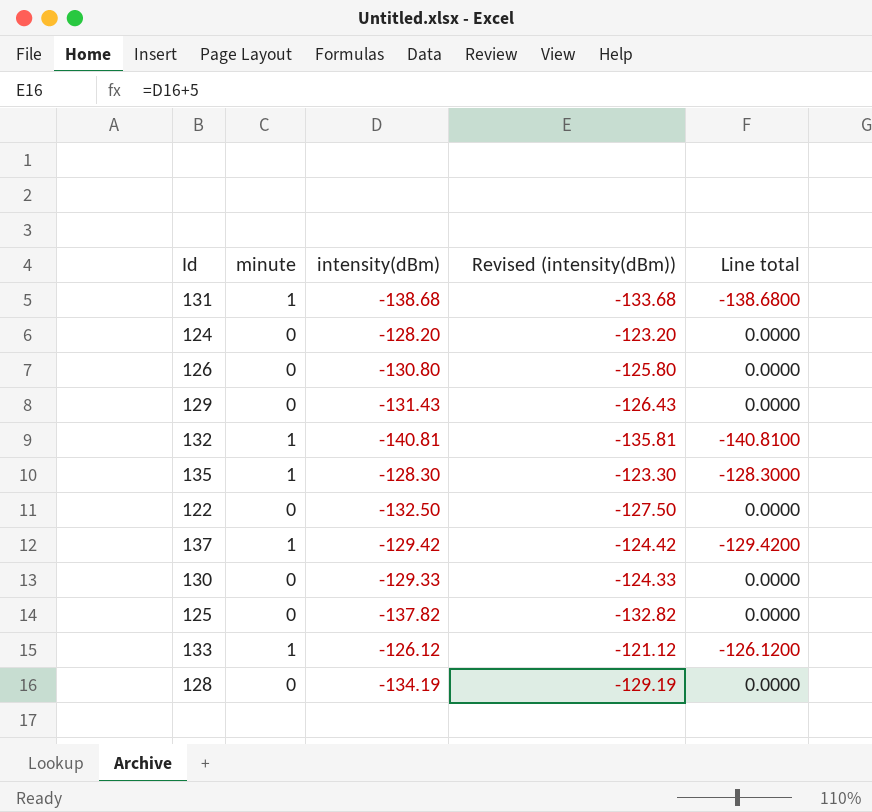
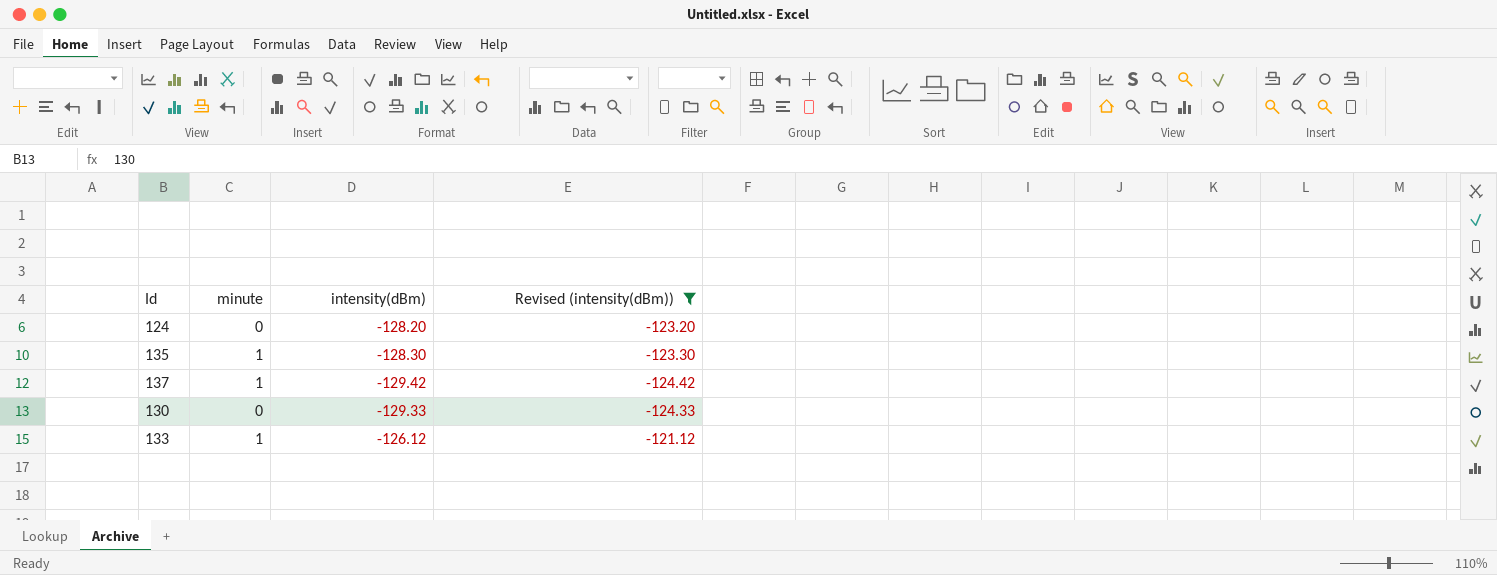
filter: none -> Revised (intensity(dBm)) >= -124.42
column Line total | formula: [minute] * [intensity(dBm)] -> none

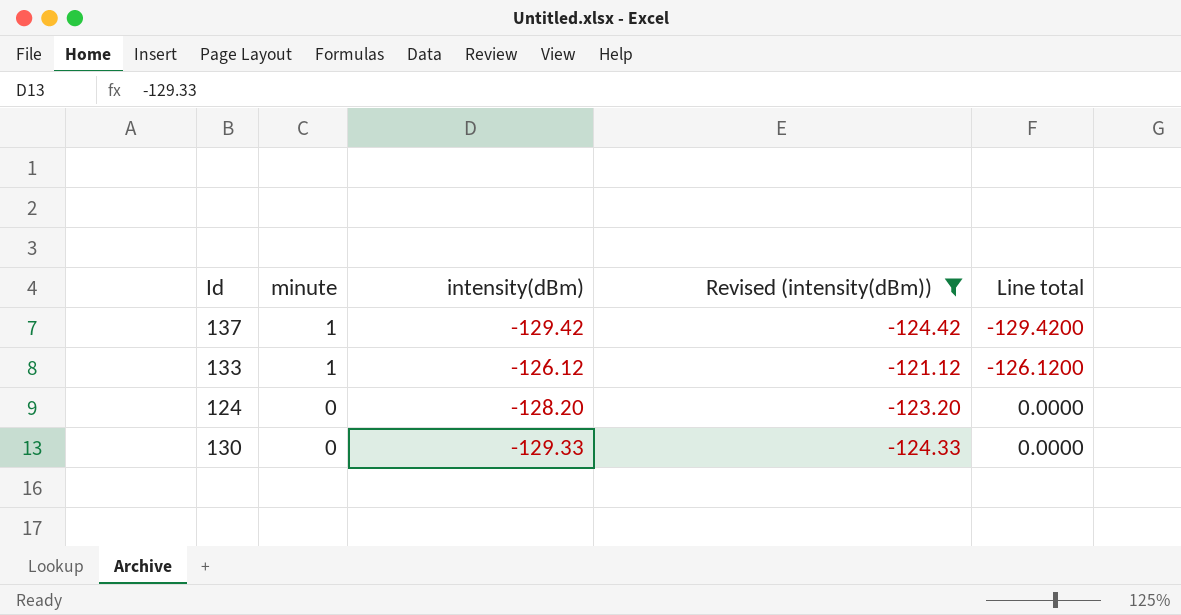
row order: none -> minute descending
column Line total | formula: none -> [minute] * [intensity(dBm)]
row 135: 1 | -128.30 | -123.30 -> none

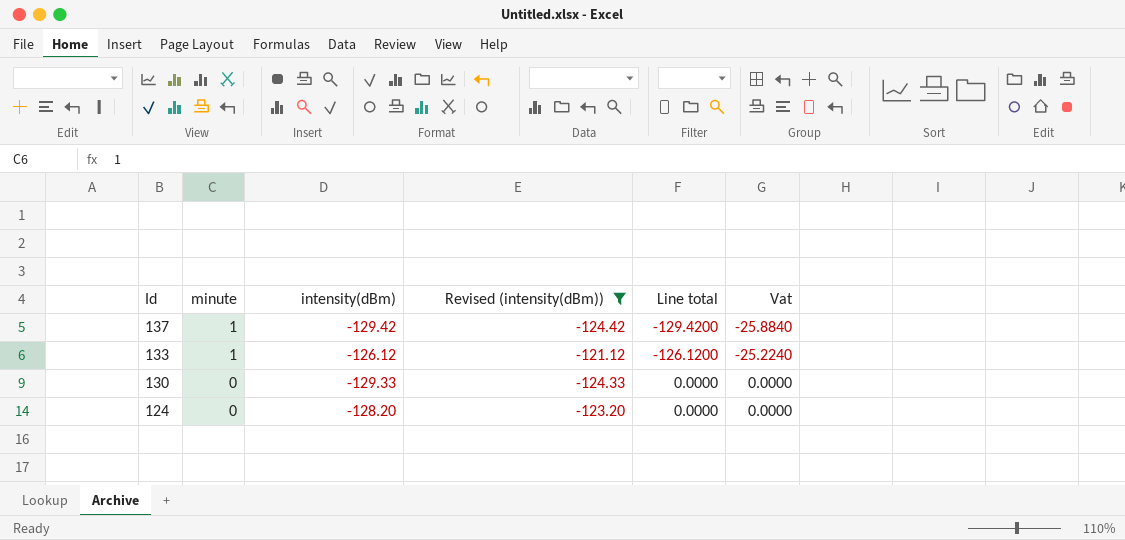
row order: minute descending -> Id descending
column Vat | formula: none -> [Line total] * 0.2

